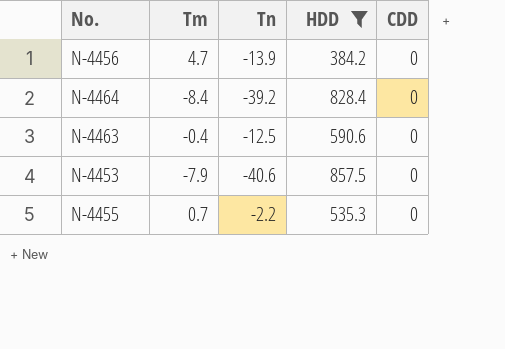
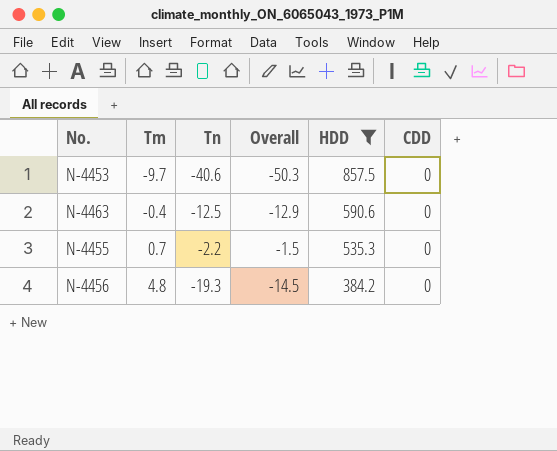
row order: none -> Tm ascending
column Overall | formula: none -> [Tm] + [Tn]
row N-4464: -8.4 | -39.2 | 828.4 | 0 -> none
N-4453 | Tm: -7.9 -> -9.7
N-4456 | Tm: 4.7 -> 4.8
N-4456 | Tn: -13.9 -> -19.3

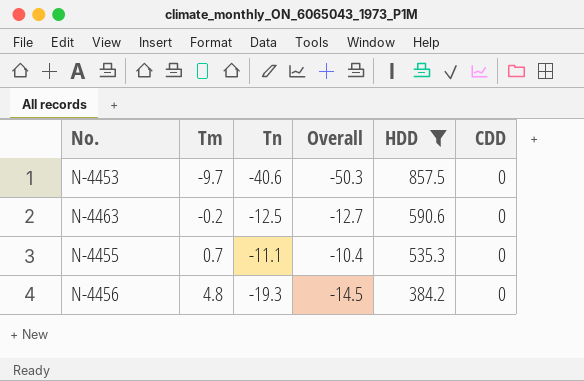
N-4463 | Tm: -0.4 -> -0.2
N-4463 | Overall: -12.9 -> -12.7
N-4455 | Tn: -2.2 -> -11.1
N-4455 | Overall: -1.5 -> -10.4

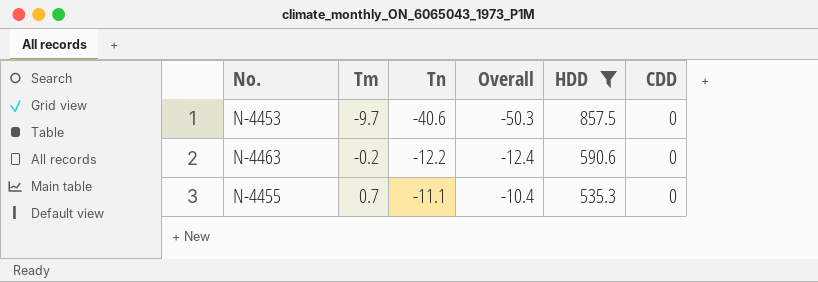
row N-4456: 4.8 | -19.3 | -14.5 | 384.2 | 0 -> none
N-4463 | Tn: -12.5 -> -12.2
N-4463 | Overall: -12.7 -> -12.4

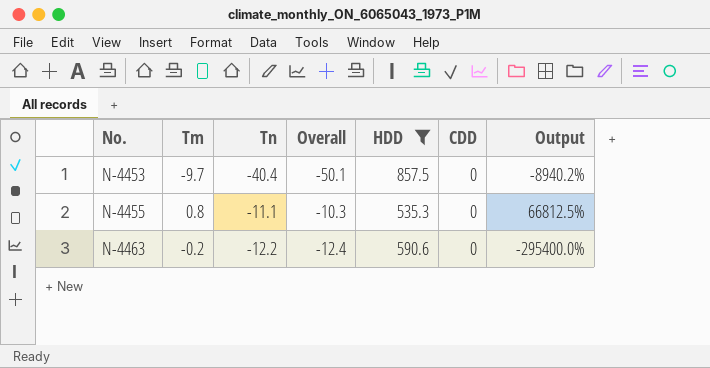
row order: Tm ascending -> No. ascending
column Output | formula: none -> ([HDD] - [Tm]) / [Tm]
N-4453 | Tn: -40.6 -> -40.4
N-4453 | Overall: -50.3 -> -50.1
N-4455 | Tm: 0.7 -> 0.8
N-4455 | Overall: -10.4 -> -10.3

